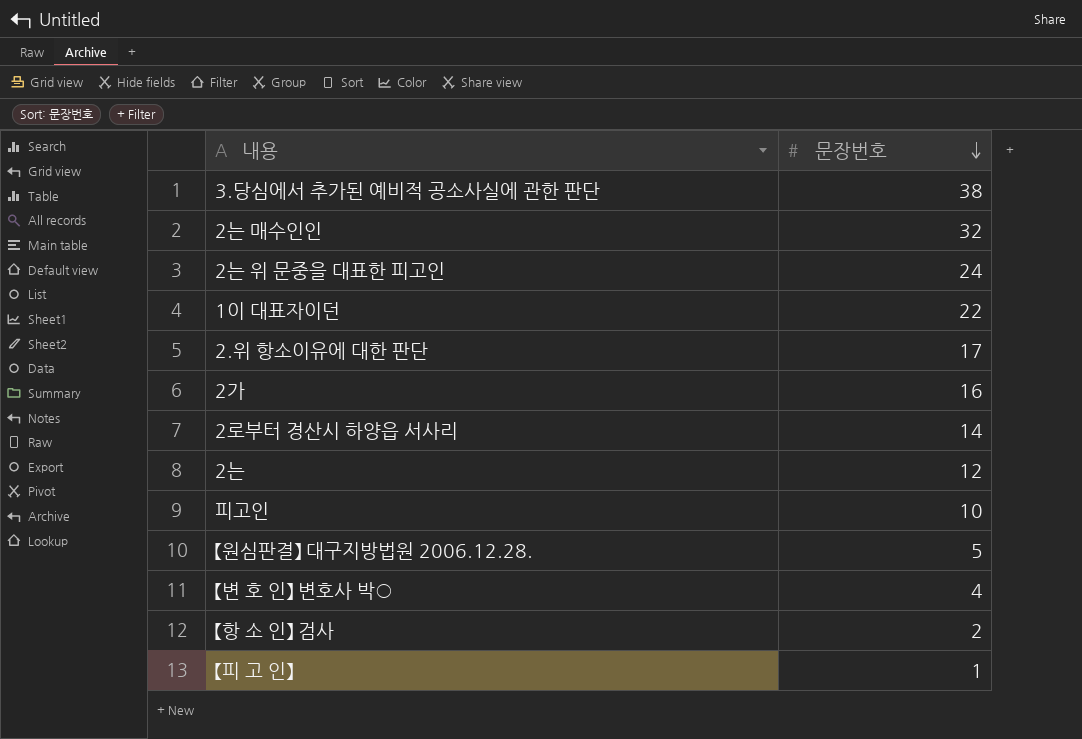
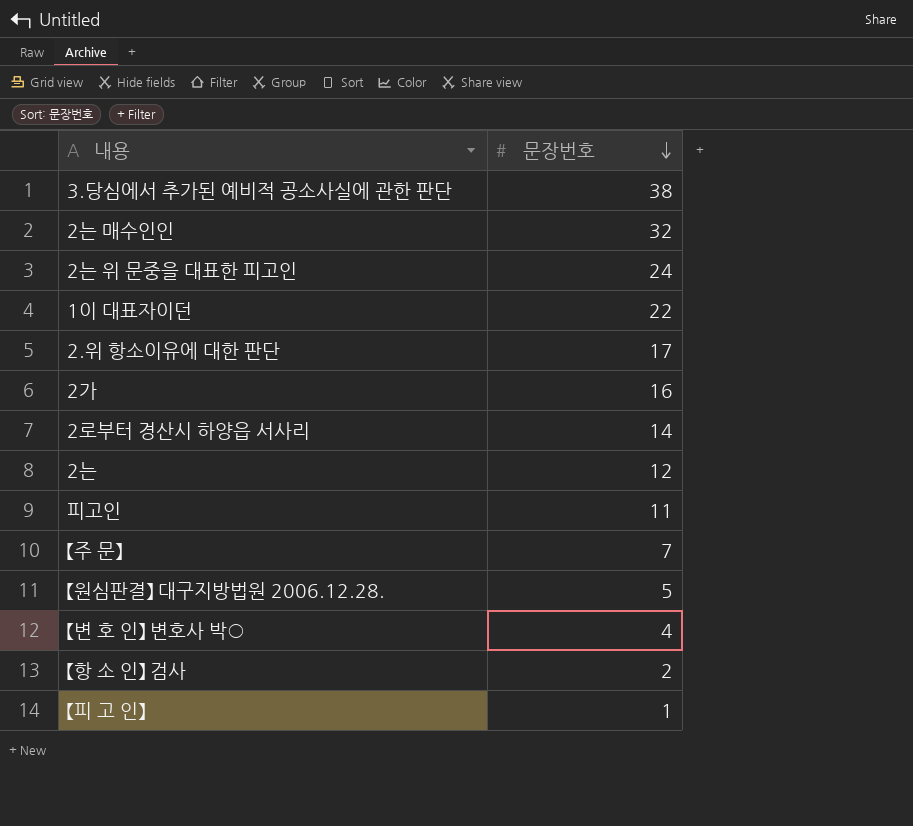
피고인 | 문장번호: 10 -> 11
row 【주 문】: none -> 7

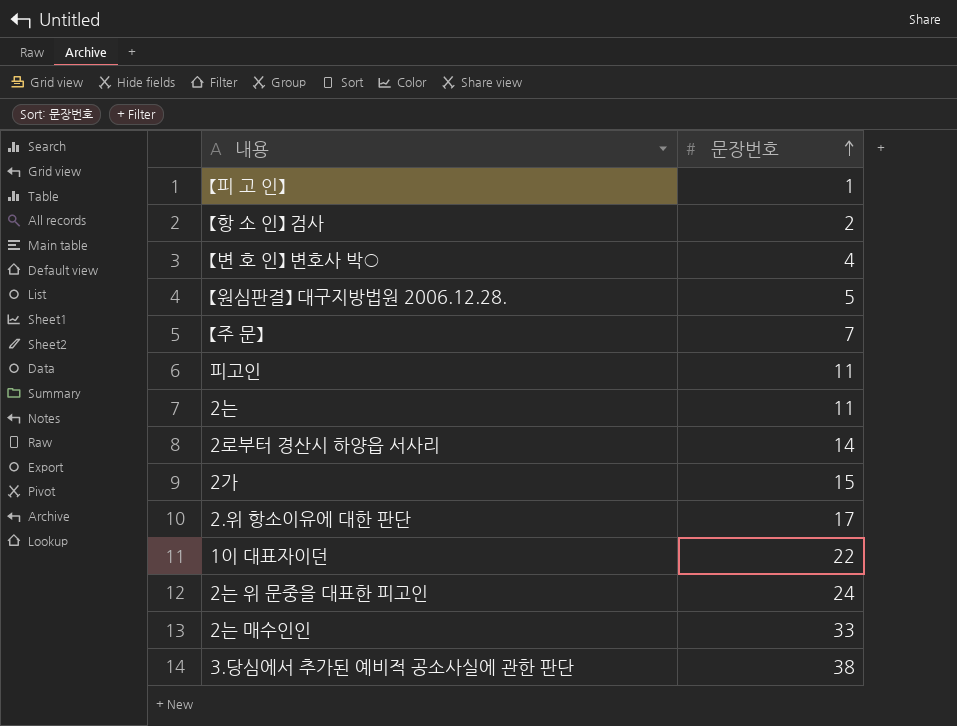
row order: 문장번호 descending -> 문장번호 ascending
2는 | 문장번호: 12 -> 11
2가 | 문장번호: 16 -> 15
2는 매수인인 | 문장번호: 32 -> 33

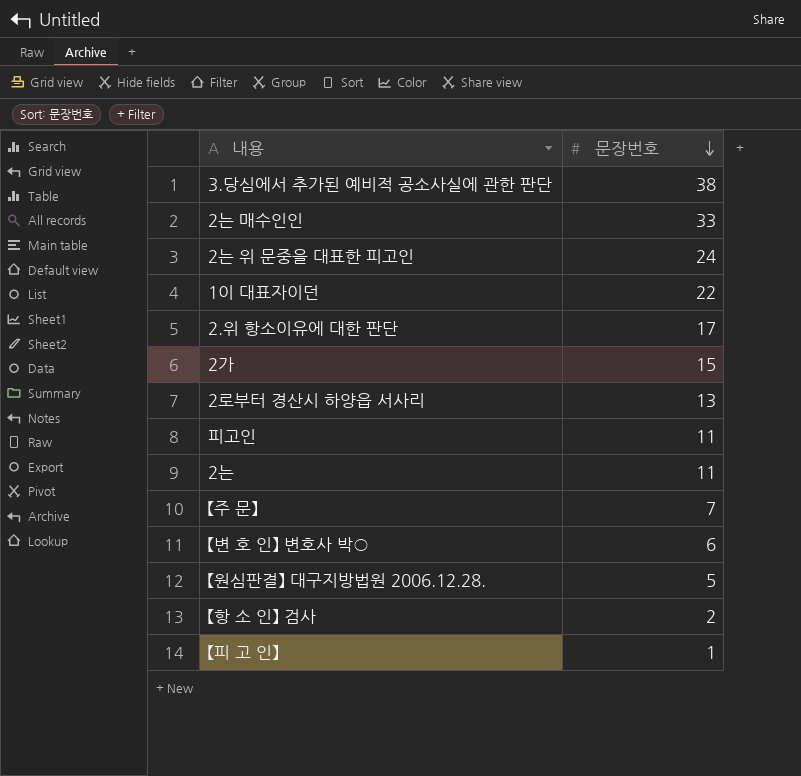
row order: 문장번호 ascending -> 문장번호 descending
2로부터 경산시 하양읍 서사리 | 문장번호: 14 -> 13
【변 호 인】 변호사 박○ | 문장번호: 4 -> 6

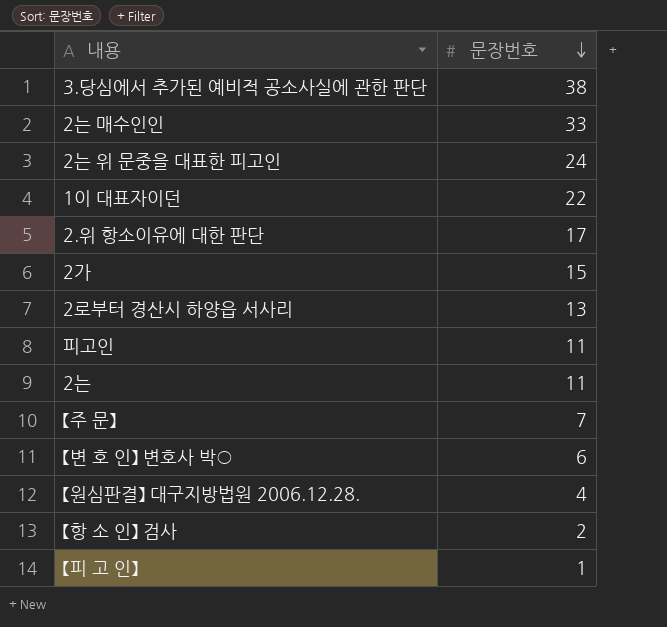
【원심판결】 대구지방법원 2006.12.28. | 문장번호: 5 -> 4

